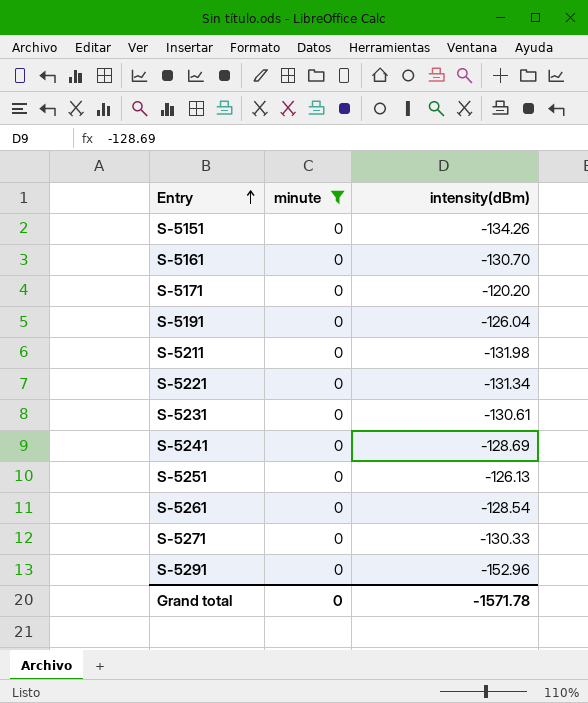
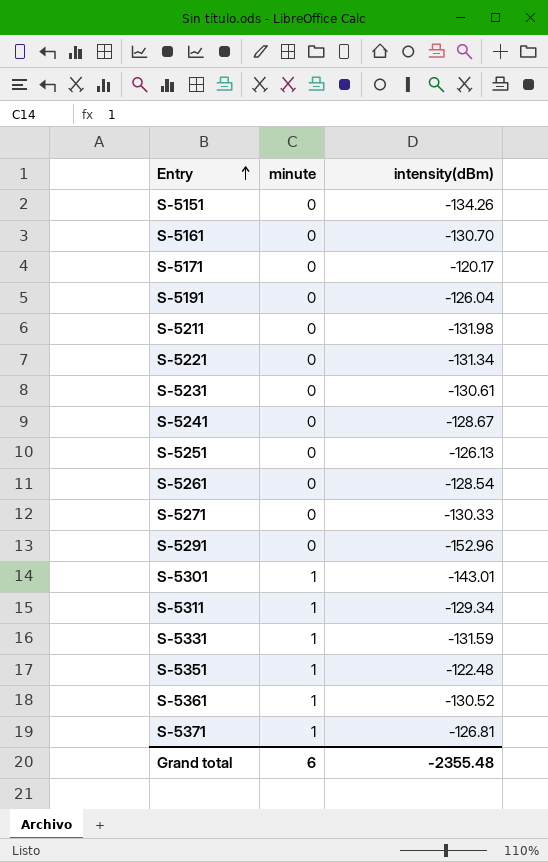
filter: minute = 0 -> none
S-5171 | intensity(dBm): -120.20 -> -120.17
S-5241 | intensity(dBm): -128.69 -> -128.67
Grand total | minute: 0 -> 6
Grand total | intensity(dBm): -1571.78 -> -2355.48

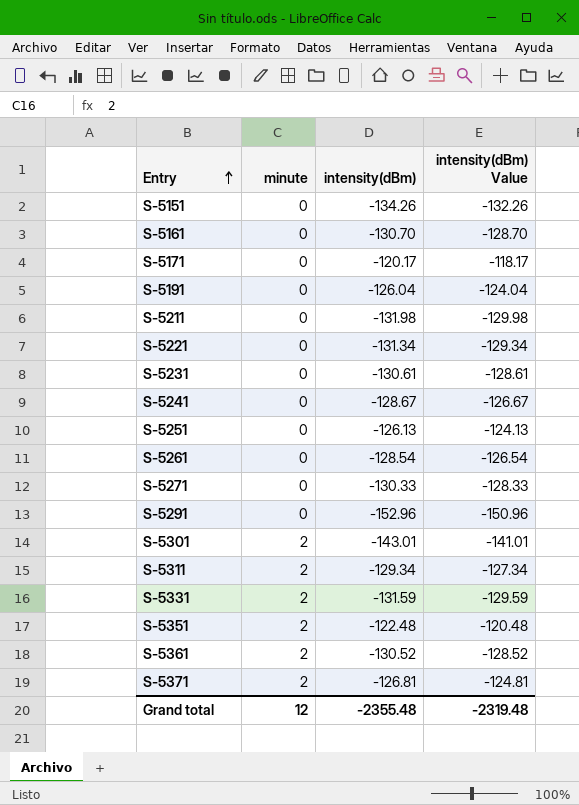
column intensity(dBm) Value | formula: none -> [intensity(dBm)] + 2
S-5301 | minute: 1 -> 2
S-5311 | minute: 1 -> 2
S-5331 | minute: 1 -> 2
S-5351 | minute: 1 -> 2
S-5361 | minute: 1 -> 2
S-5371 | minute: 1 -> 2
Grand total | minute: 6 -> 12

